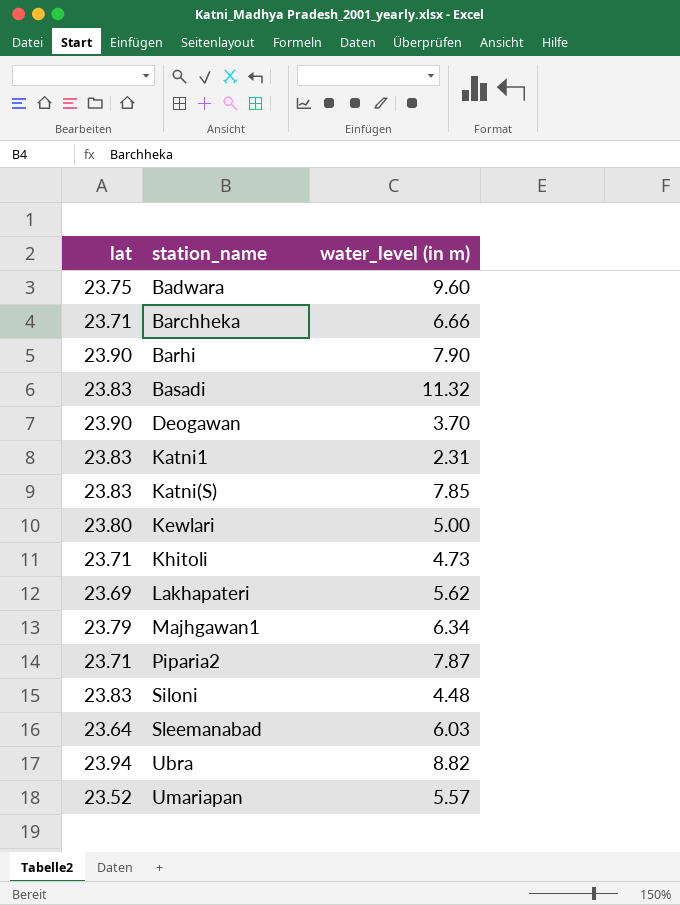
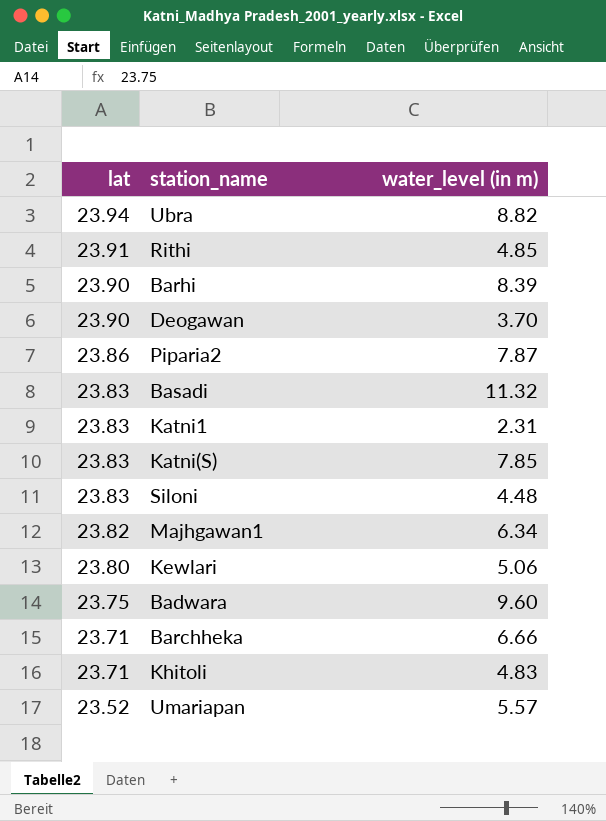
row order: station_name ascending -> lat descending
row Lakhapateri: 23.69 | 5.62 -> none
row Sleemanabad: 23.64 | 6.03 -> none
row Rithi: none -> 23.91 | 4.85
Barhi | water_level (in m): 7.90 -> 8.39
Piparia2 | lat: 23.71 -> 23.86
Majhgawan1 | lat: 23.79 -> 23.82
Kewlari | water_level (in m): 5.00 -> 5.06
Khitoli | water_level (in m): 4.73 -> 4.83

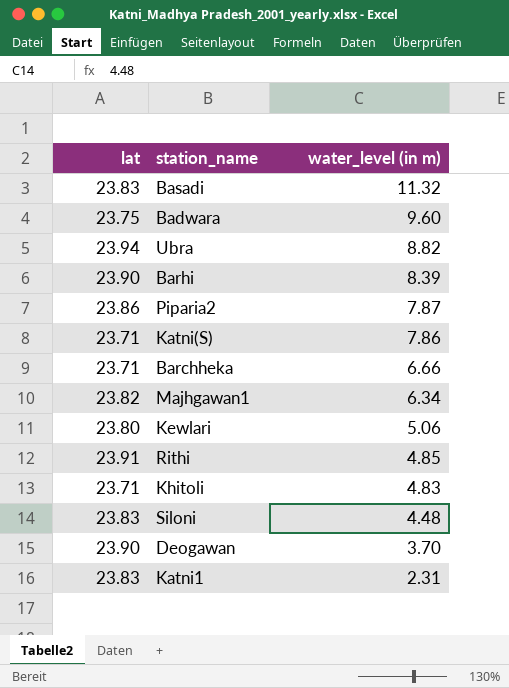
row order: lat descending -> water_level (in m) descending
row Umariapan: 23.52 | 5.57 -> none
Katni(S) | lat: 23.83 -> 23.71
Katni(S) | water_level (in m): 7.85 -> 7.86

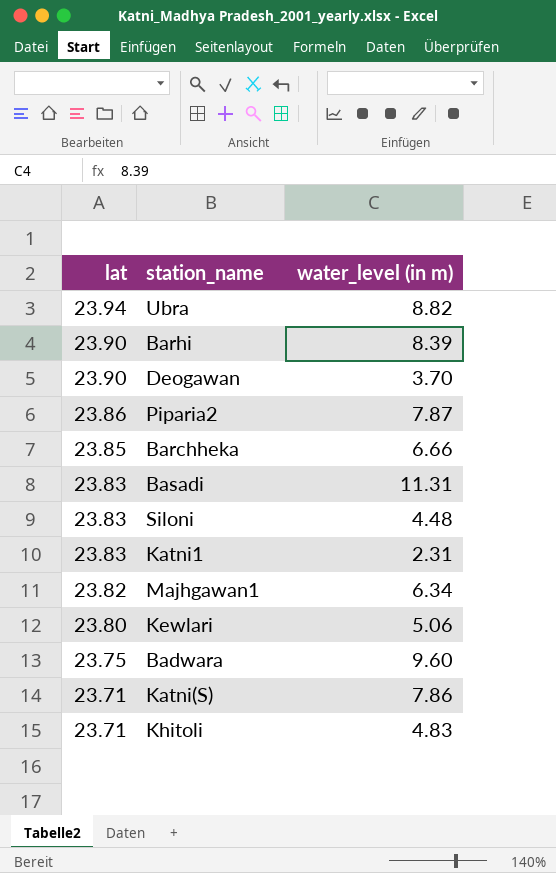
row order: water_level (in m) descending -> lat descending
row Rithi: 23.91 | 4.85 -> none
Barchheka | lat: 23.71 -> 23.85
Basadi | water_level (in m): 11.32 -> 11.31

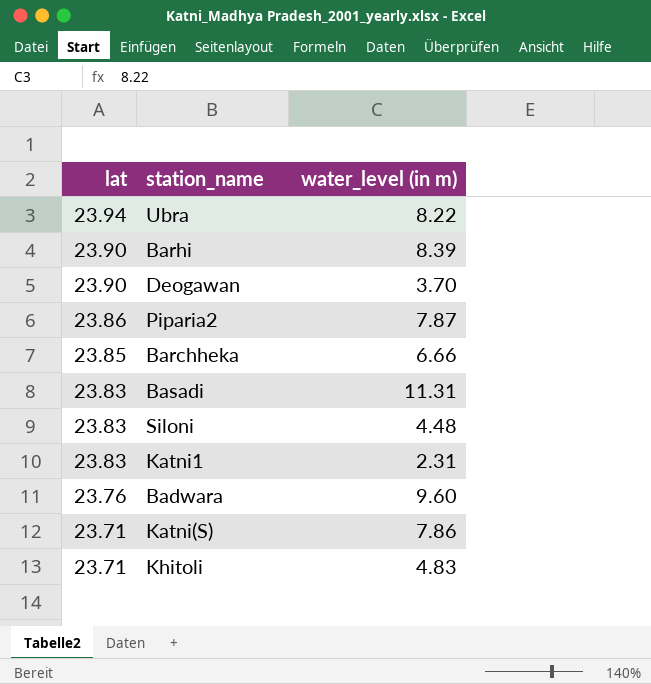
row Majhgawan1: 23.82 | 6.34 -> none
row Kewlari: 23.80 | 5.06 -> none
Ubra | water_level (in m): 8.82 -> 8.22
Badwara | lat: 23.75 -> 23.76

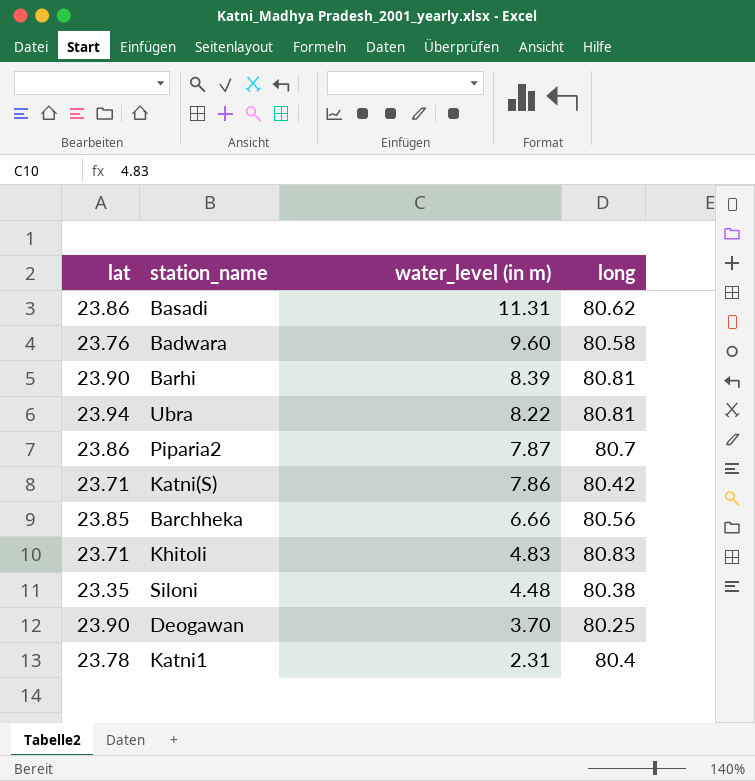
row order: lat descending -> water_level (in m) descending
column long | position: none -> 4
Basadi | lat: 23.83 -> 23.86
Siloni | lat: 23.83 -> 23.35
Katni1 | lat: 23.83 -> 23.78

